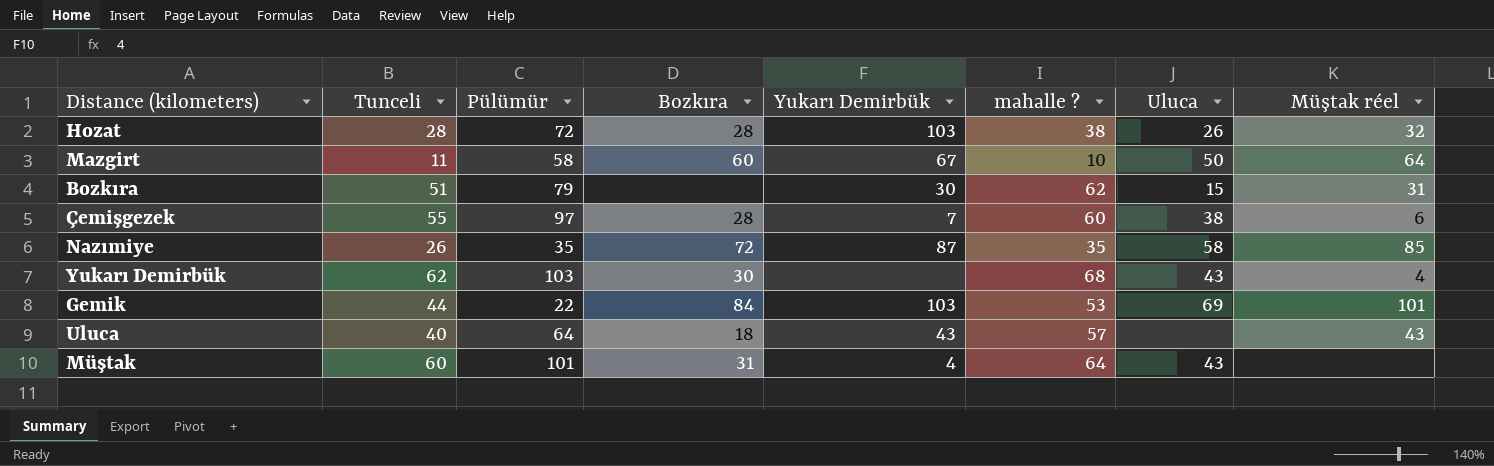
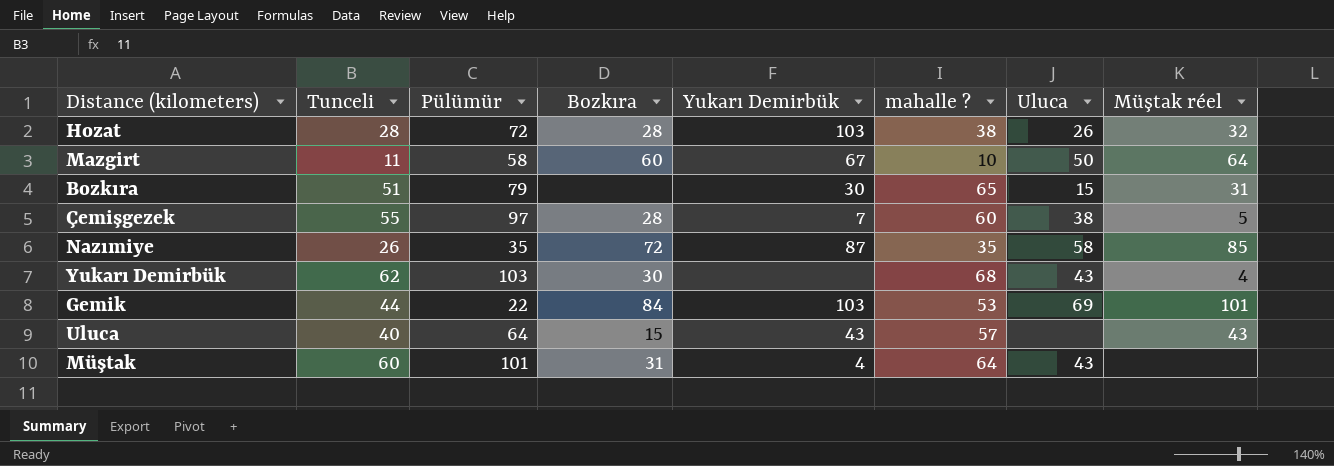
Bozkıra | mahalle ?: 62 -> 65
Çemişgezek | Müştak réel: 6 -> 5
Uluca | Bozkıra: 18 -> 15

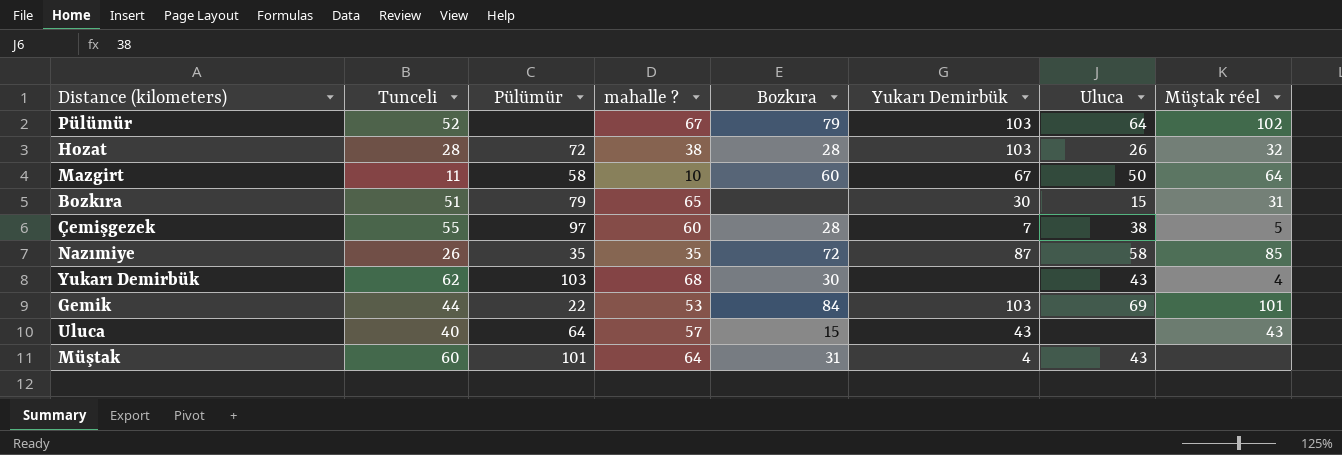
column mahalle ? | position: 6 -> 4
row Pülümür: none -> 52 | none | 67 | 79 | 103 | 64 | 102

